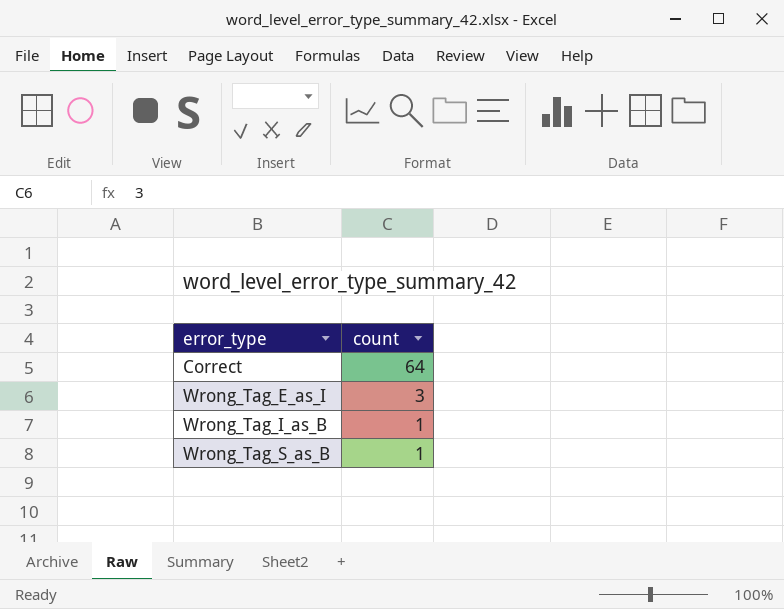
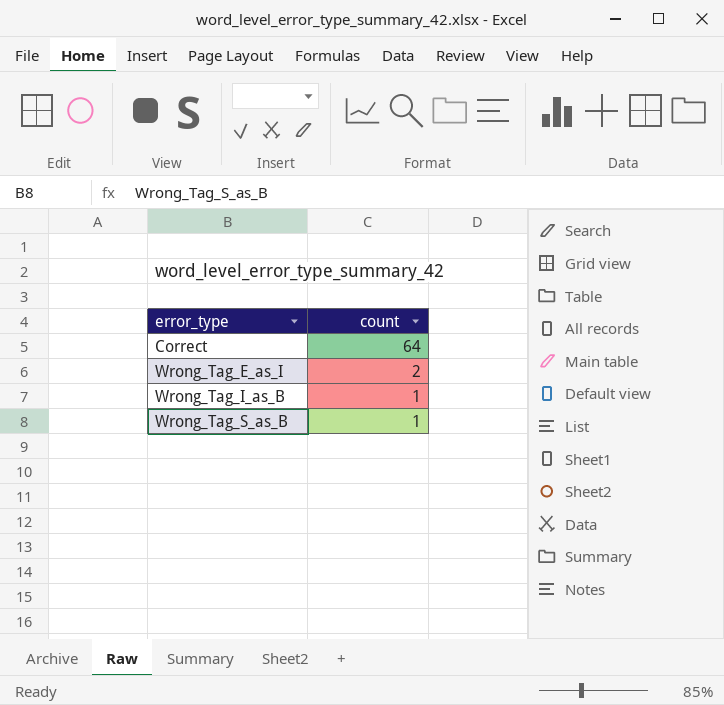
Wrong_Tag_E_as_I | count: 3 -> 2

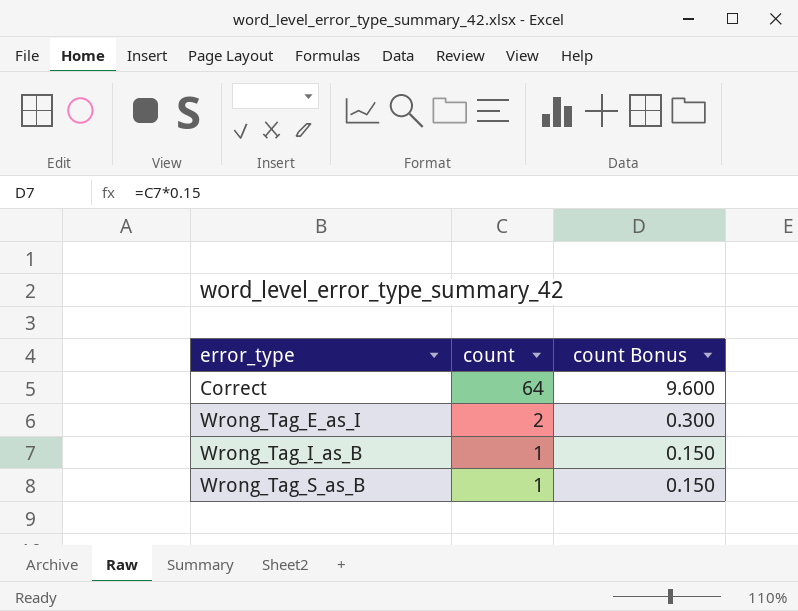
column count Bonus | formula: none -> [count] * 0.15

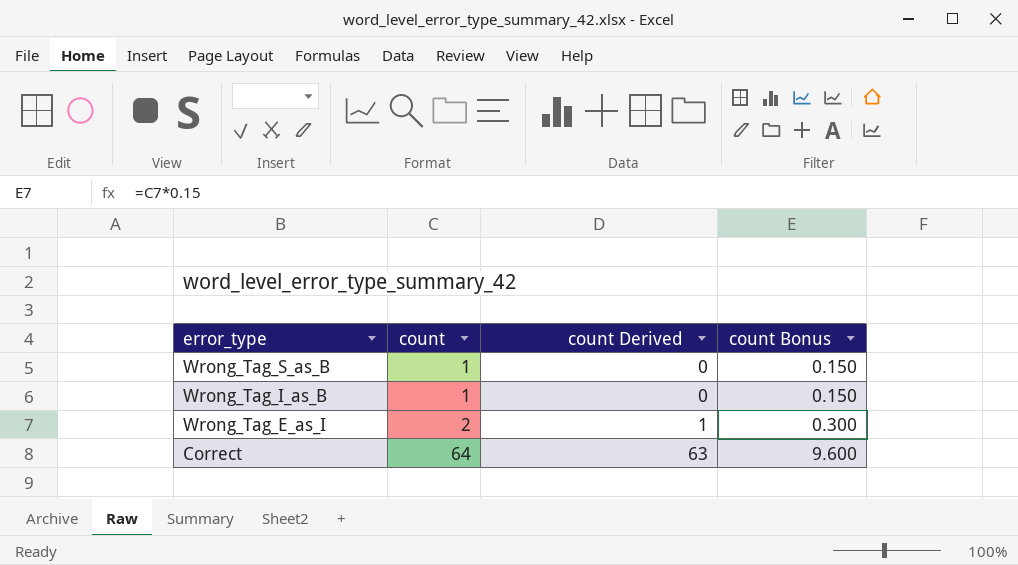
row order: error_type ascending -> error_type descending
column count Derived | formula: none -> [count] - 1

